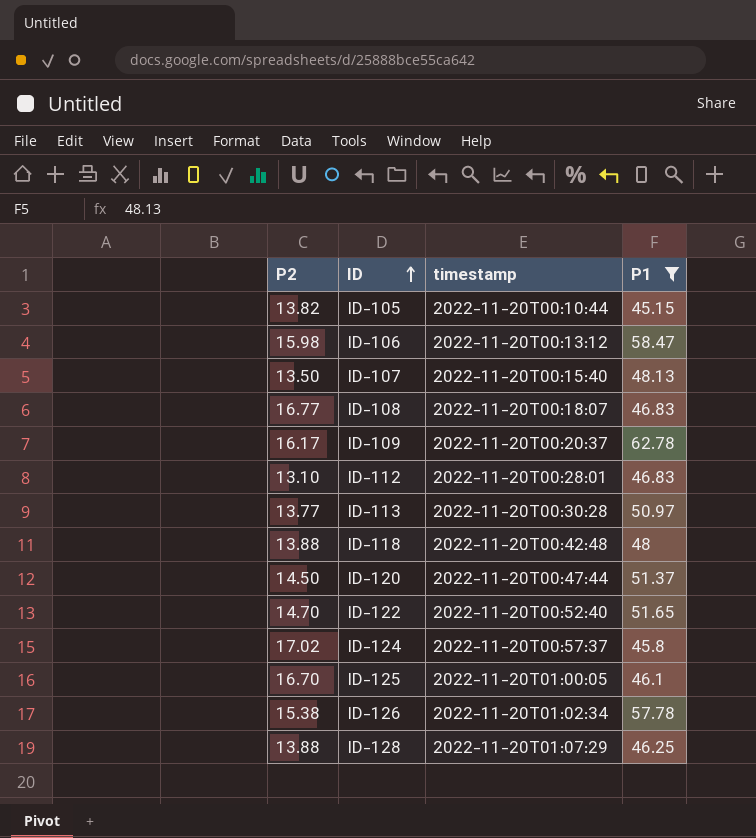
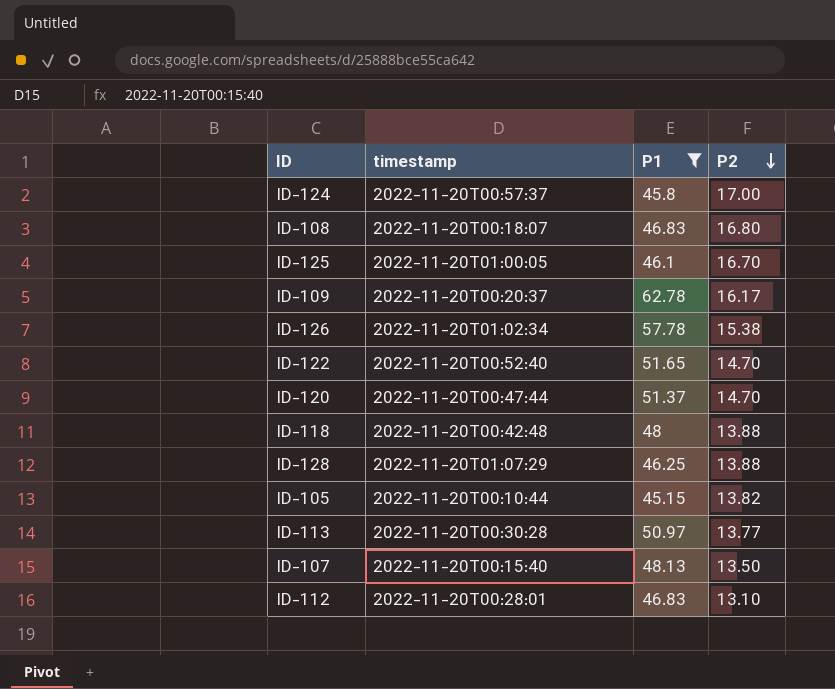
row order: ID ascending -> P2 descending
column P2 | position: 1 -> 4
row ID-106: 15.98 | 2022-11-20T00:13:12 | 58.47 -> none
ID-124 | P2: 17.02 -> 17.00
ID-108 | P2: 16.77 -> 16.80
ID-120 | P2: 14.50 -> 14.70

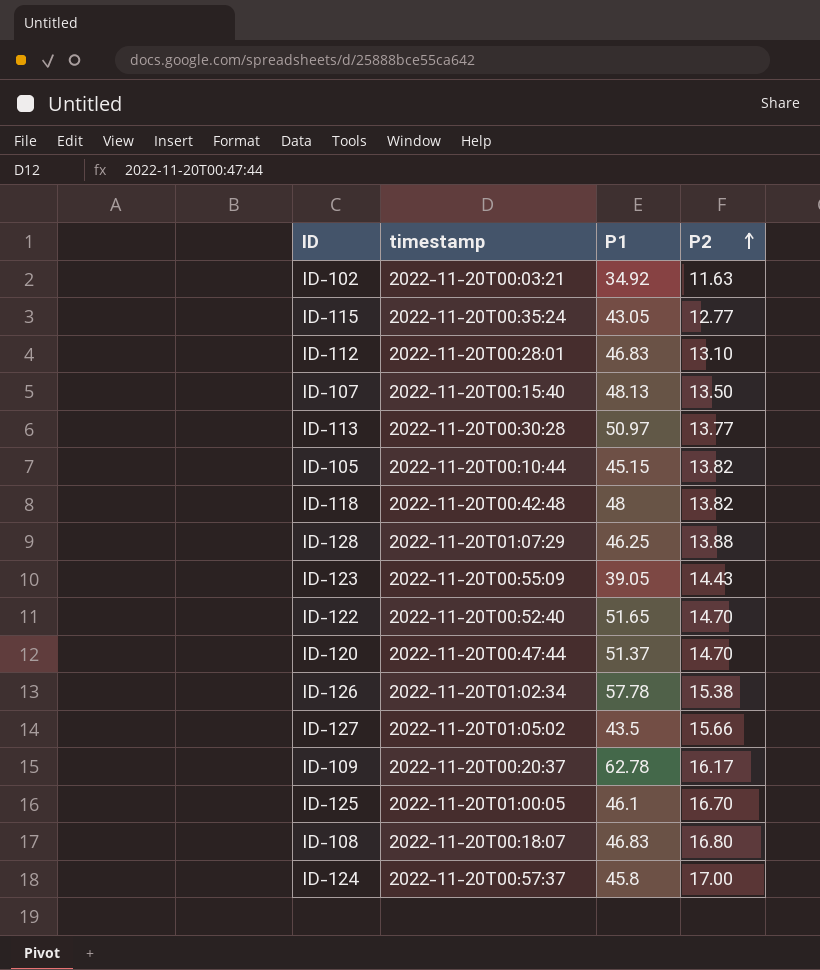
filter: P1 >= 45.15 -> none
row order: P2 descending -> P2 ascending
ID-118 | P2: 13.88 -> 13.82

